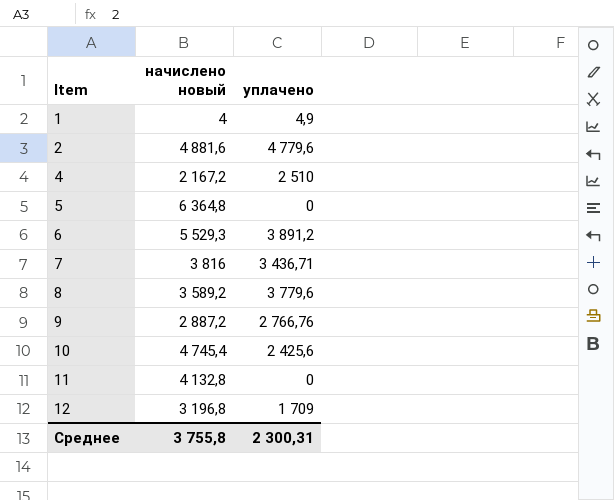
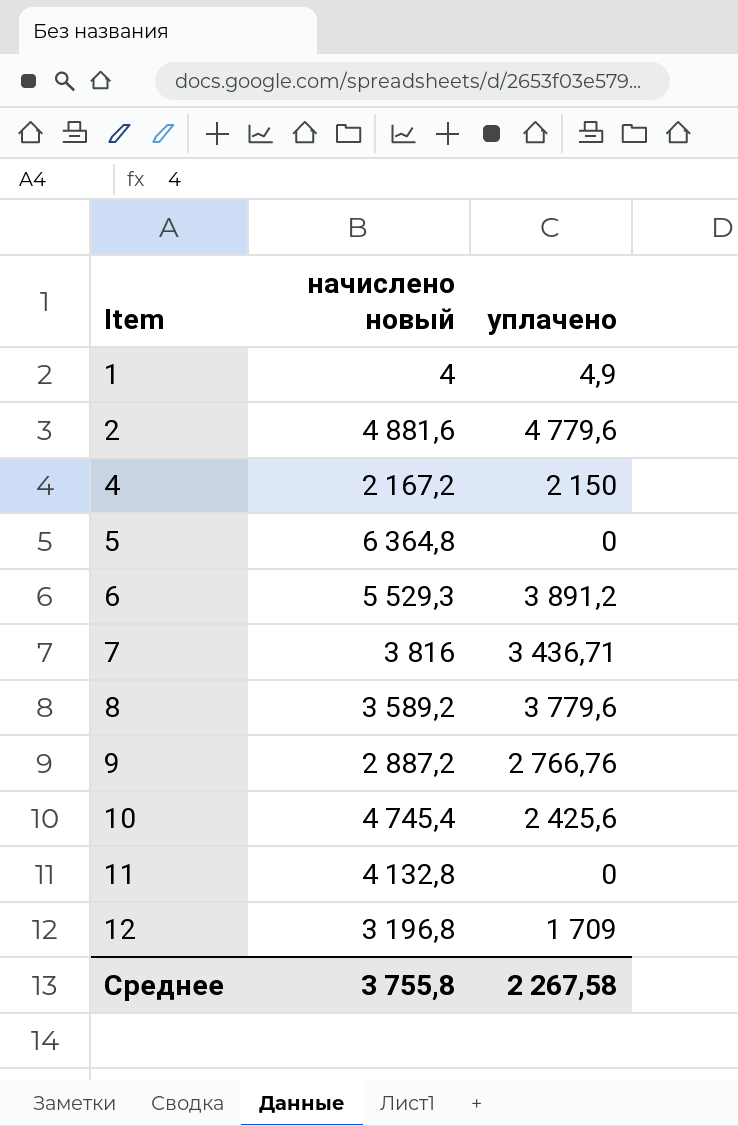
4 | уплачено: 2 510 -> 2 150
Среднее | уплачено: 2 300,31 -> 2 267,58

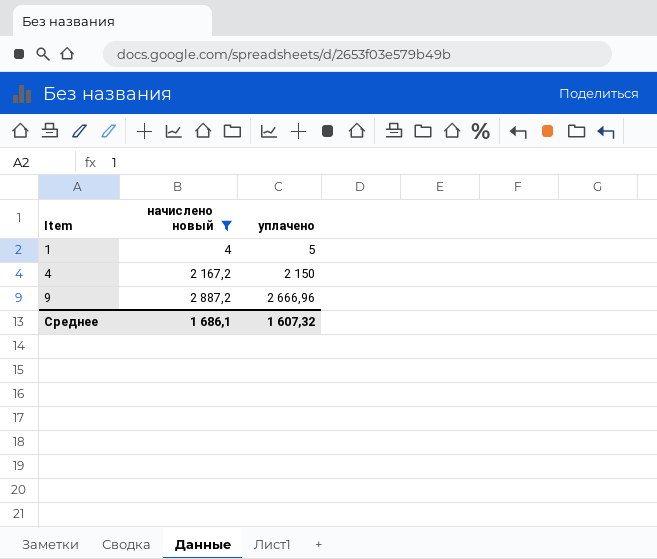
filter: none -> начислено новый <= 2 887,2
1 | уплачено: 4,9 -> 5
9 | уплачено: 2 766,76 -> 2 666,96
Среднее | начислено новый: 3 755,8 -> 1 686,1
Среднее | уплачено: 2 267,58 -> 1 607,32

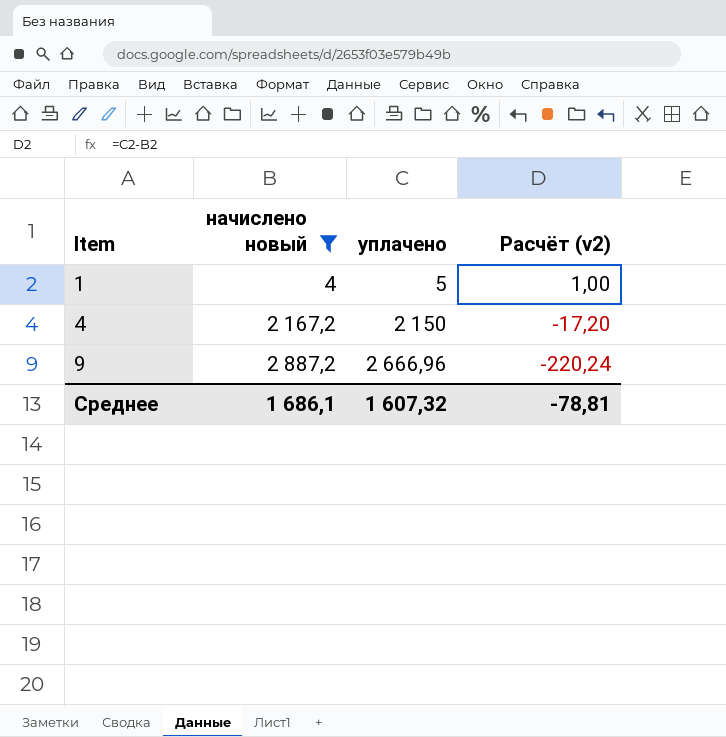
column Расчёт (v2) | formula: none -> [уплачено] - [начислено новый]

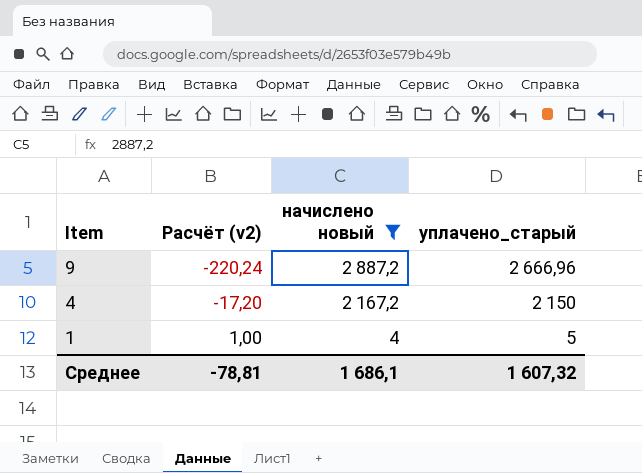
row order: Item ascending -> Item descending
column Расчёт (v2) | position: 4 -> 2
column name: уплачено -> уплачено_старый

